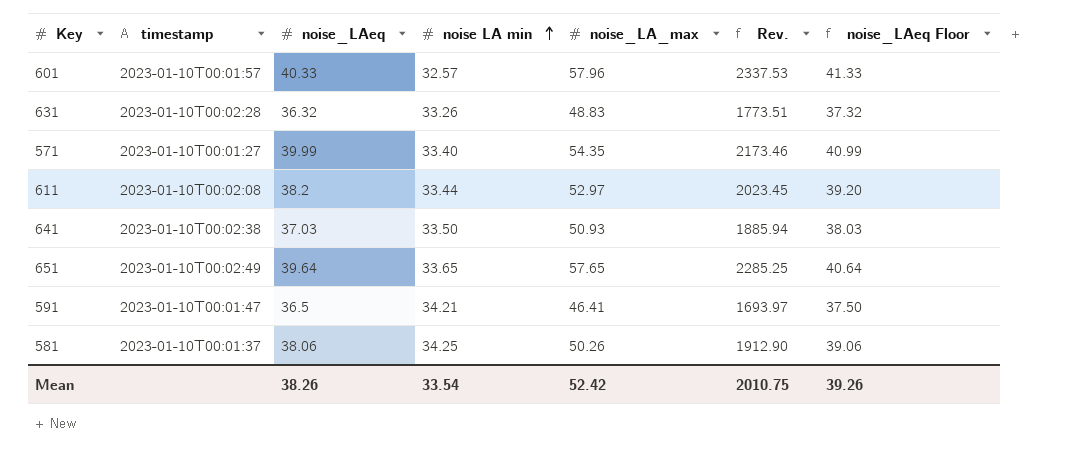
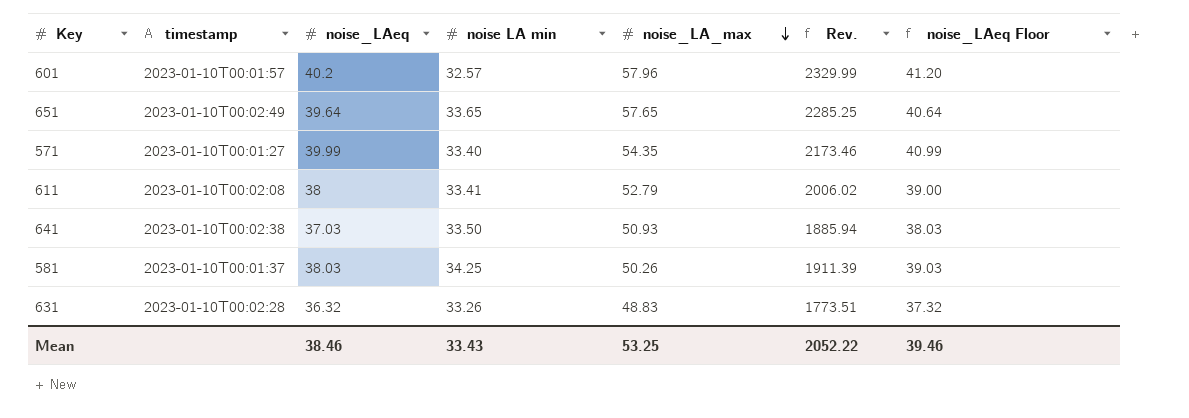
row order: noise LA min ascending -> noise_LA_max descending
row 591: 2023-01-10T00:01:47 | 36.5 | 34.21 | 46.41 | 1693.97 | 37.50 -> none
601 | noise_LAeq: 40.33 -> 40.2
601 | Rev.: 2337.53 -> 2329.99
601 | noise_LAeq Floor: 41.33 -> 41.20
611 | noise_LAeq: 38.2 -> 38
611 | noise LA min: 33.44 -> 33.41
611 | noise_LA_max: 52.97 -> 52.79
611 | Rev.: 2023.45 -> 2006.02
611 | noise_LAeq Floor: 39.20 -> 39.00
581 | noise_LAeq: 38.06 -> 38.03
581 | Rev.: 1912.90 -> 1911.39
581 | noise_LAeq Floor: 39.06 -> 39.03
Mean | noise_LAeq: 38.26 -> 38.46
Mean | noise LA min: 33.54 -> 33.43
Mean | noise_LA_max: 52.42 -> 53.25
Mean | Rev.: 2010.75 -> 2052.22
Mean | noise_LAeq Floor: 39.26 -> 39.46

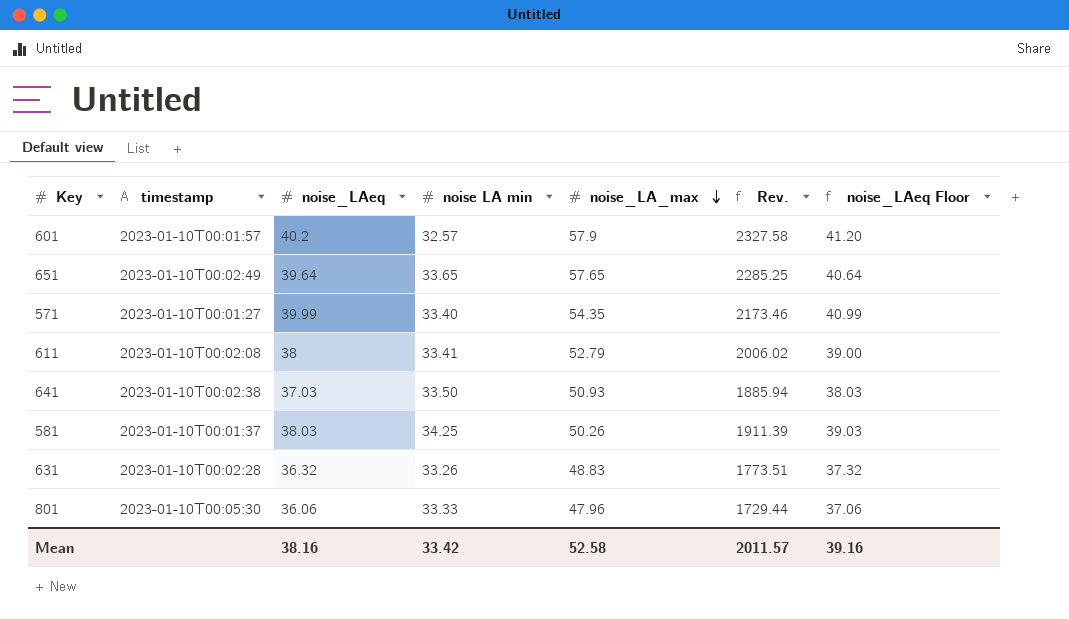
601 | noise_LA_max: 57.96 -> 57.9
601 | Rev.: 2329.99 -> 2327.58
row 801: none -> 2023-01-10T00:05:30 | 36.06 | 33.33 | 47.96 | 1729.44 | 37.06
Mean | noise_LAeq: 38.46 -> 38.16
Mean | noise LA min: 33.43 -> 33.42
Mean | noise_LA_max: 53.25 -> 52.58
Mean | Rev.: 2052.22 -> 2011.57
Mean | noise_LAeq Floor: 39.46 -> 39.16

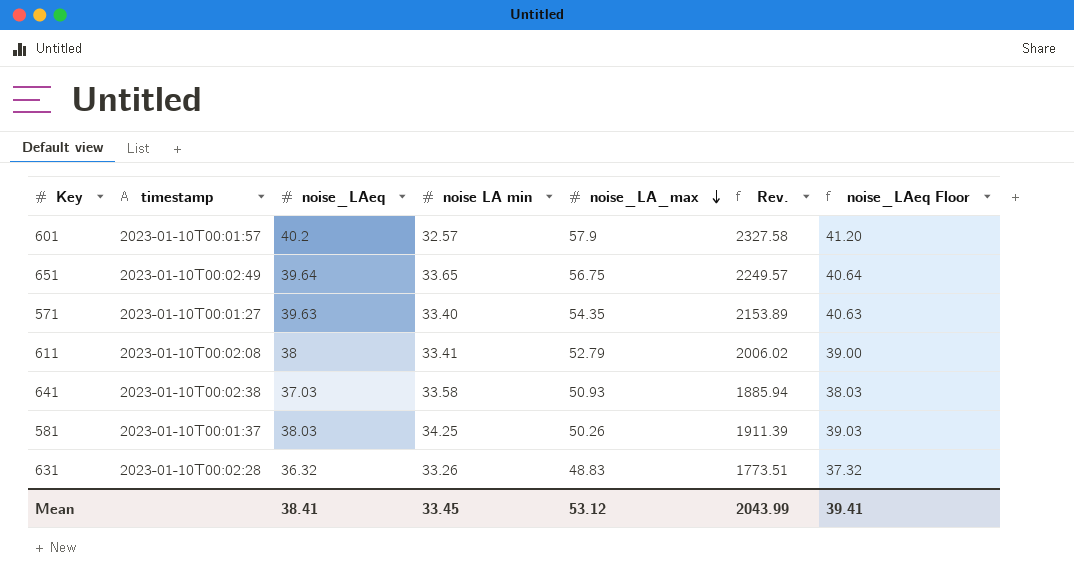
row 801: 2023-01-10T00:05:30 | 36.06 | 33.33 | 47.96 | 1729.44 | 37.06 -> none
651 | noise_LA_max: 57.65 -> 56.75
651 | Rev.: 2285.25 -> 2249.57
571 | noise_LAeq: 39.99 -> 39.63
571 | Rev.: 2173.46 -> 2153.89
571 | noise_LAeq Floor: 40.99 -> 40.63
641 | noise LA min: 33.50 -> 33.58
Mean | noise_LAeq: 38.16 -> 38.41
Mean | noise LA min: 33.42 -> 33.45
Mean | noise_LA_max: 52.58 -> 53.12
Mean | Rev.: 2011.57 -> 2043.99
Mean | noise_LAeq Floor: 39.16 -> 39.41

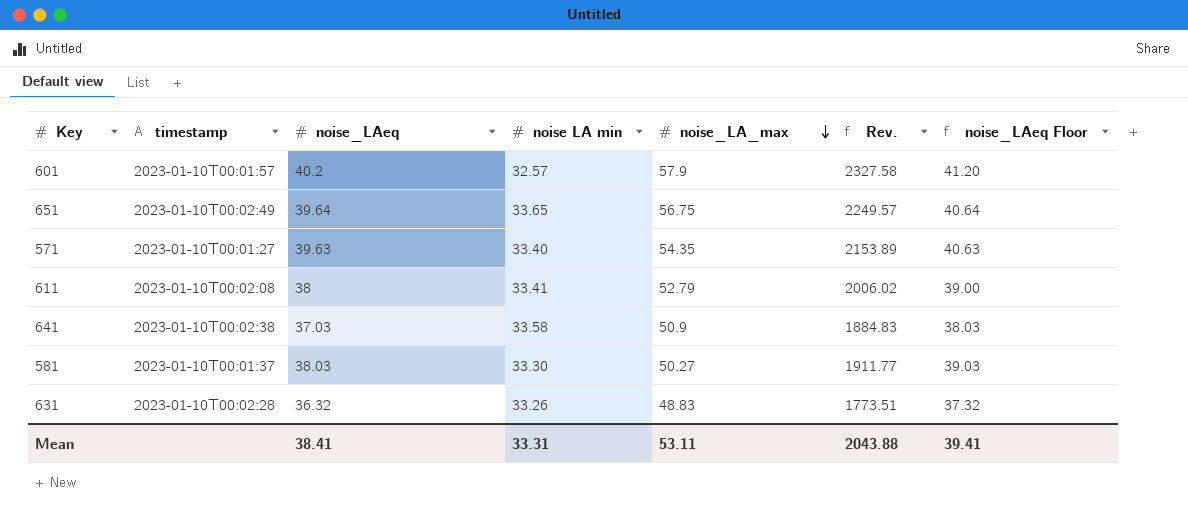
641 | noise_LA_max: 50.93 -> 50.9
641 | Rev.: 1885.94 -> 1884.83
581 | noise LA min: 34.25 -> 33.30
581 | noise_LA_max: 50.26 -> 50.27
581 | Rev.: 1911.39 -> 1911.77
Mean | noise LA min: 33.45 -> 33.31
Mean | noise_LA_max: 53.12 -> 53.11
Mean | Rev.: 2043.99 -> 2043.88

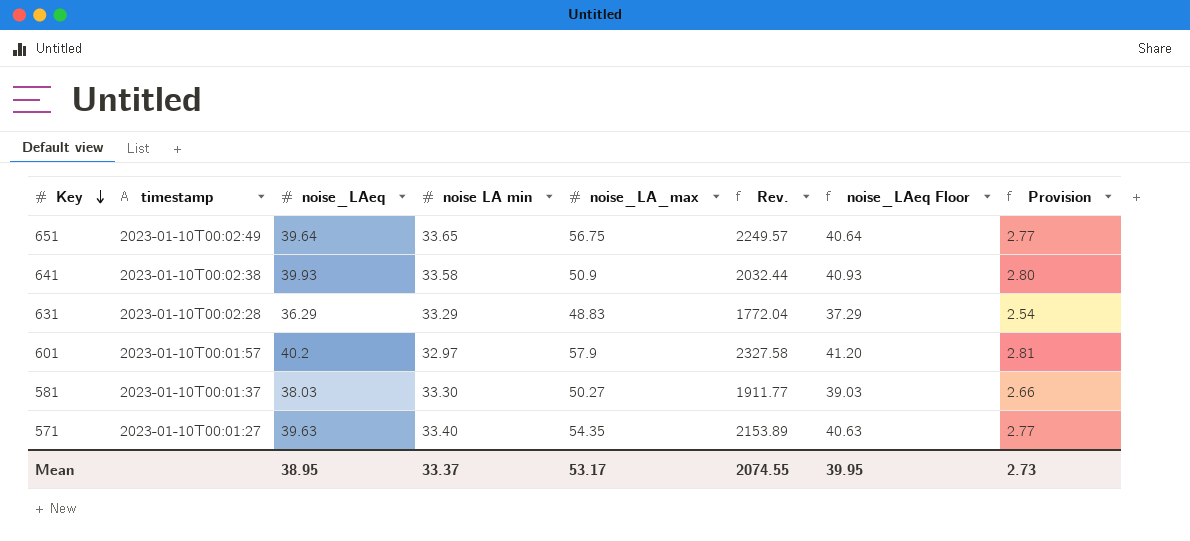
row order: noise_LA_max descending -> Key descending
column Provision | formula: none -> [noise_LAeq] * 0.07
row 611: 2023-01-10T00:02:08 | 38 | 33.41 | 52.79 | 2006.02 | 39.00 -> none
641 | noise_LAeq: 37.03 -> 39.93
641 | Rev.: 1884.83 -> 2032.44
641 | noise_LAeq Floor: 38.03 -> 40.93
631 | noise_LAeq: 36.32 -> 36.29
631 | noise LA min: 33.26 -> 33.29
631 | Rev.: 1773.51 -> 1772.04
631 | noise_LAeq Floor: 37.32 -> 37.29
601 | noise LA min: 32.57 -> 32.97
Mean | noise_LAeq: 38.41 -> 38.95
Mean | noise LA min: 33.31 -> 33.37
Mean | noise_LA_max: 53.11 -> 53.17
Mean | Rev.: 2043.88 -> 2074.55
Mean | noise_LAeq Floor: 39.41 -> 39.95

